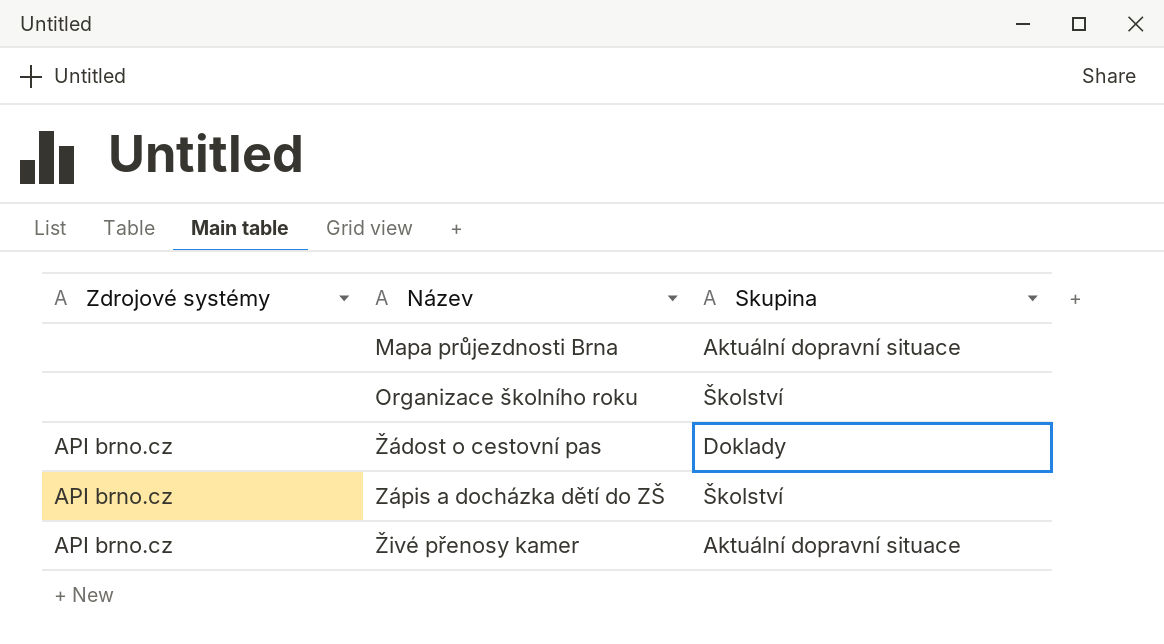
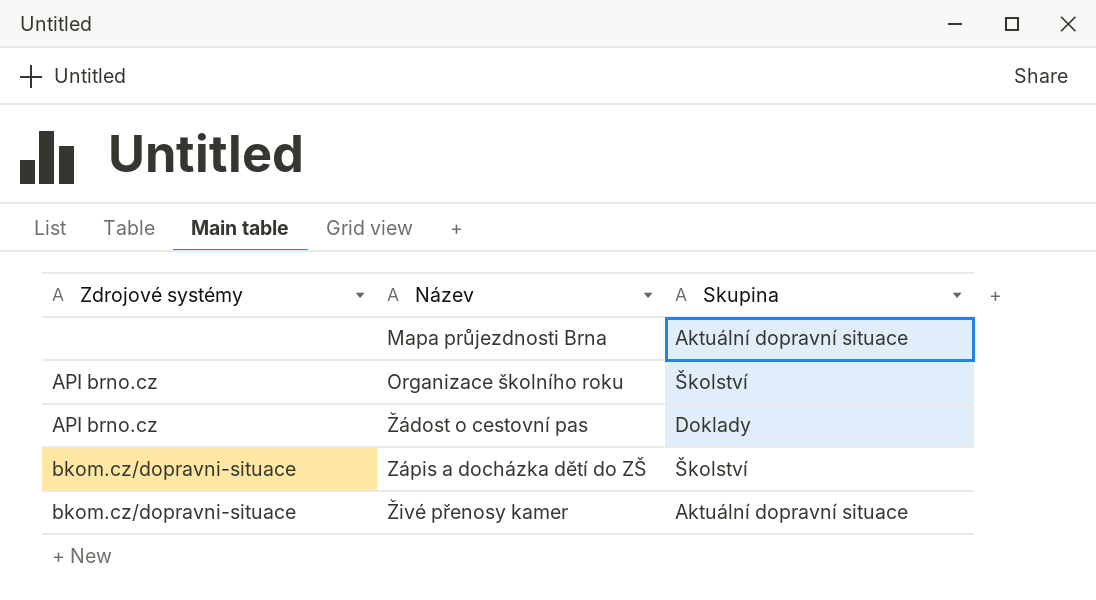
Organizace školního roku | Zdrojové systémy: none -> API brno.cz
Zápis a docházka dětí do ZŠ | Zdrojové systémy: API brno.cz -> bkom.cz/dopravni-situace
Živé přenosy kamer | Zdrojové systémy: API brno.cz -> bkom.cz/dopravni-situace

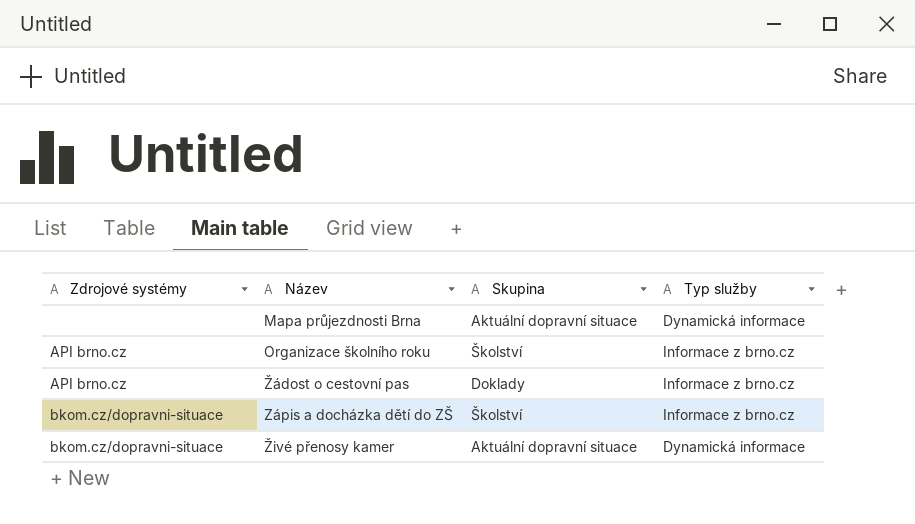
column Typ služby | position: none -> 4

